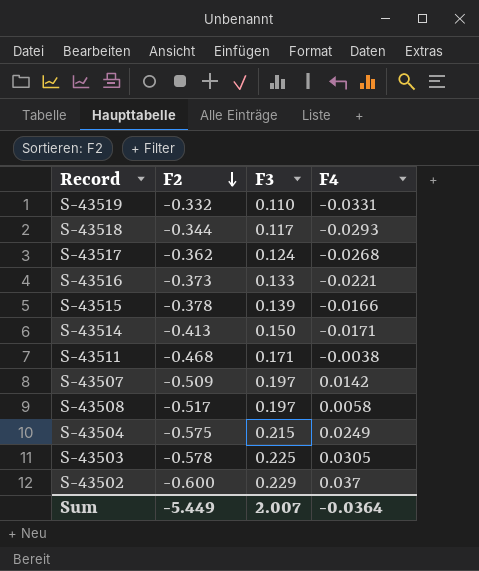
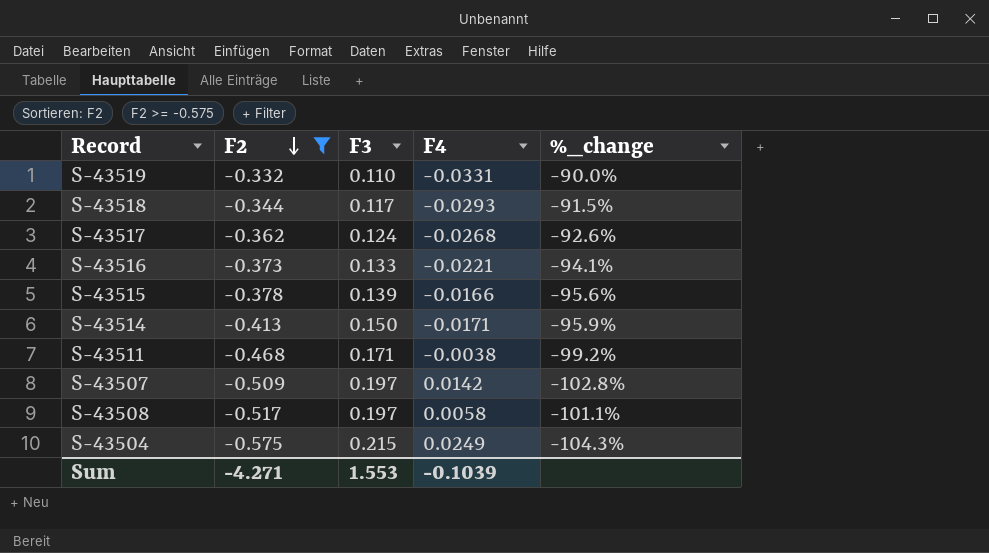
filter: none -> F2 >= -0.575
column %_change | formula: none -> ([F4] - [F2]) / [F2]
Sum | F2: -5.449 -> -4.271
Sum | F3: 2.007 -> 1.553
Sum | F4: -0.0364 -> -0.1039

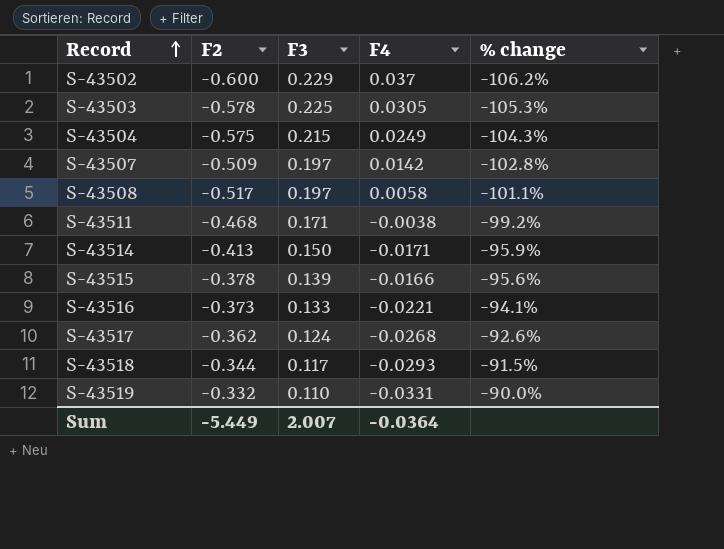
filter: F2 >= -0.575 -> none
row order: F2 descending -> Record ascending
column name: %_change -> % change
Sum | F2: -4.271 -> -5.449
Sum | F3: 1.553 -> 2.007
Sum | F4: -0.1039 -> -0.0364

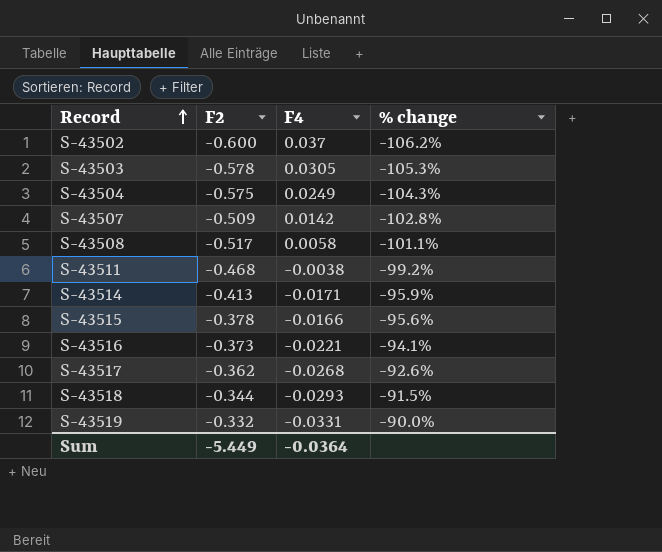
column F3 | position: 3 -> none

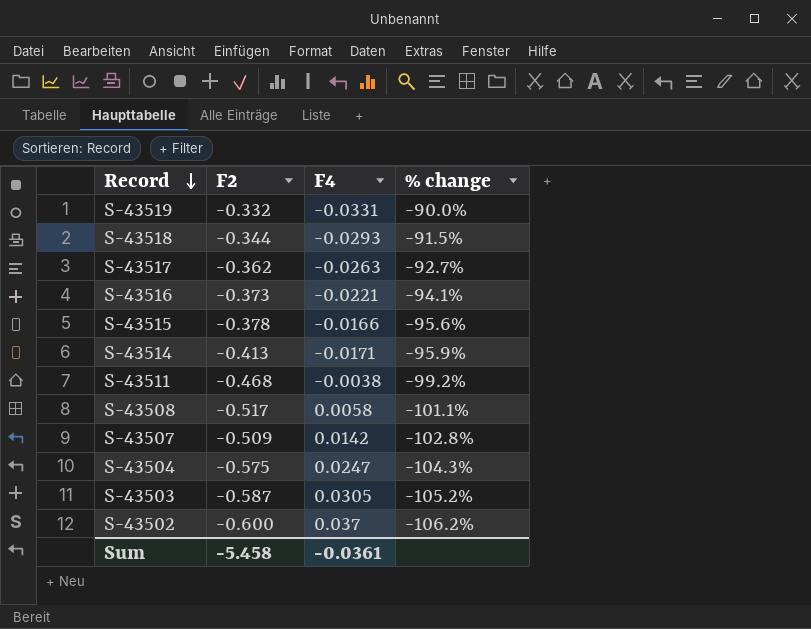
row order: Record ascending -> Record descending
S-43517 | F4: -0.0268 -> -0.0263
S-43517 | % change: -92.6% -> -92.7%
S-43504 | F4: 0.0249 -> 0.0247
S-43503 | F2: -0.578 -> -0.587
S-43503 | % change: -105.3% -> -105.2%
Sum | F2: -5.449 -> -5.458
Sum | F4: -0.0364 -> -0.0361

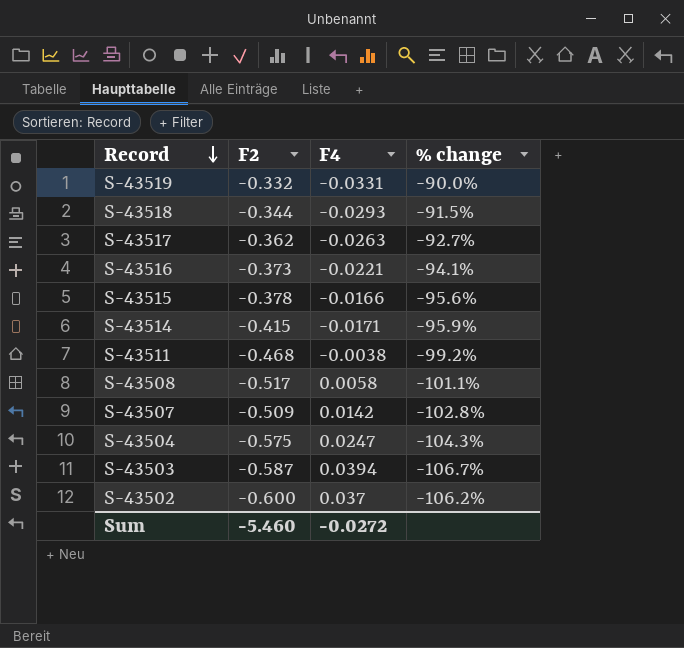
S-43514 | F2: -0.413 -> -0.415
S-43503 | F4: 0.0305 -> 0.0394
S-43503 | % change: -105.2% -> -106.7%
Sum | F2: -5.458 -> -5.460
Sum | F4: -0.0361 -> -0.0272

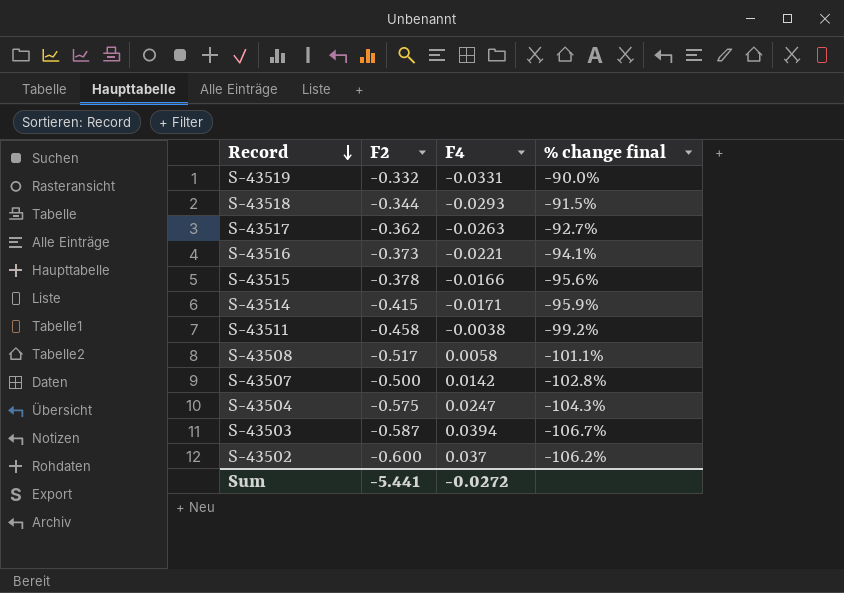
column name: % change -> % change final
S-43511 | F2: -0.468 -> -0.458
S-43507 | F2: -0.509 -> -0.500
Sum | F2: -5.460 -> -5.441

